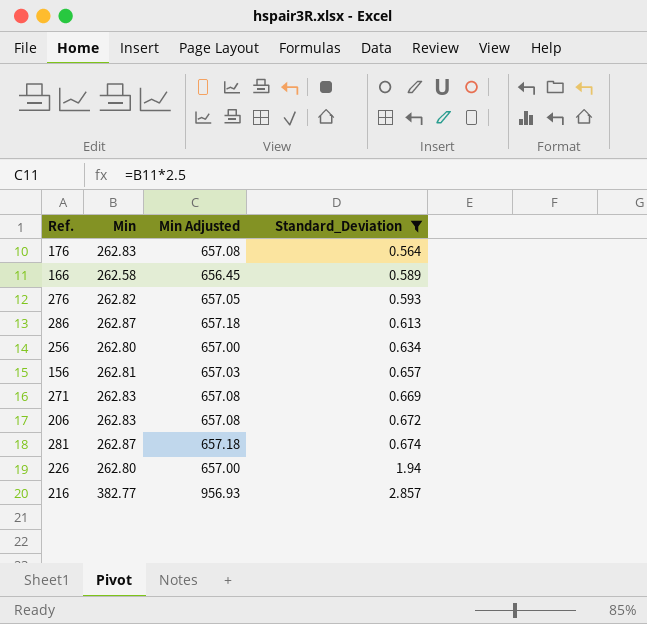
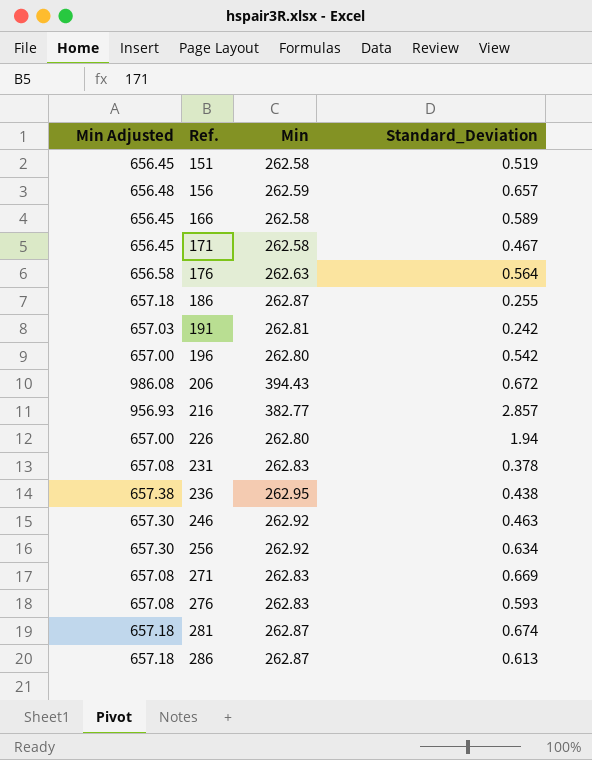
filter: Standard_Deviation >= 0.564 -> none
row order: Standard_Deviation ascending -> Ref. ascending
column Min Adjusted | position: 3 -> 1
156 | Min Adjusted: 657.03 -> 656.48
156 | Min: 262.81 -> 262.59
176 | Min Adjusted: 657.08 -> 656.58
176 | Min: 262.83 -> 262.63
206 | Min Adjusted: 657.08 -> 986.08
206 | Min: 262.83 -> 394.43
256 | Min Adjusted: 657.00 -> 657.30
256 | Min: 262.80 -> 262.92
276 | Min Adjusted: 657.05 -> 657.08
276 | Min: 262.82 -> 262.83

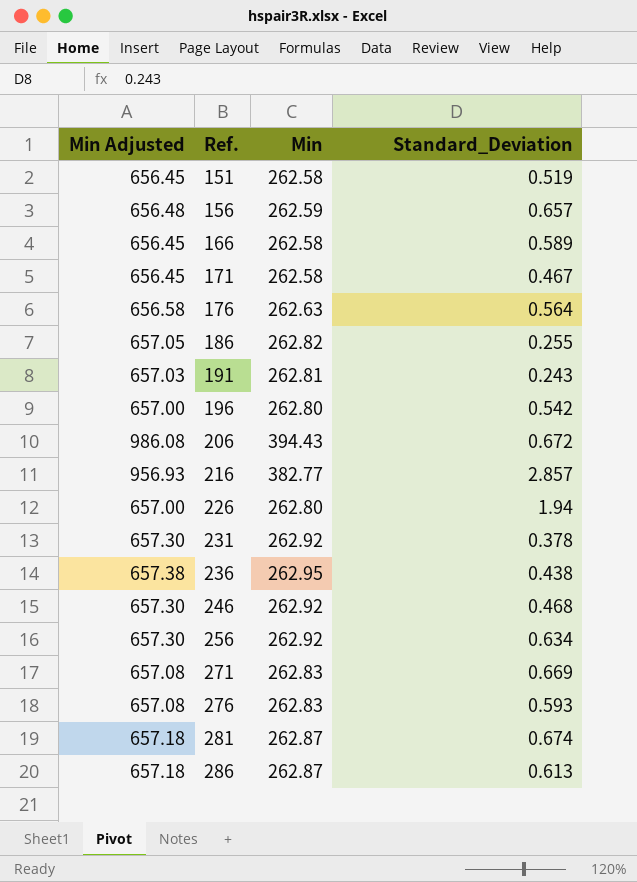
186 | Min Adjusted: 657.18 -> 657.05
186 | Min: 262.87 -> 262.82
191 | Standard_Deviation: 0.242 -> 0.243
231 | Min Adjusted: 657.08 -> 657.30
231 | Min: 262.83 -> 262.92
246 | Standard_Deviation: 0.463 -> 0.468

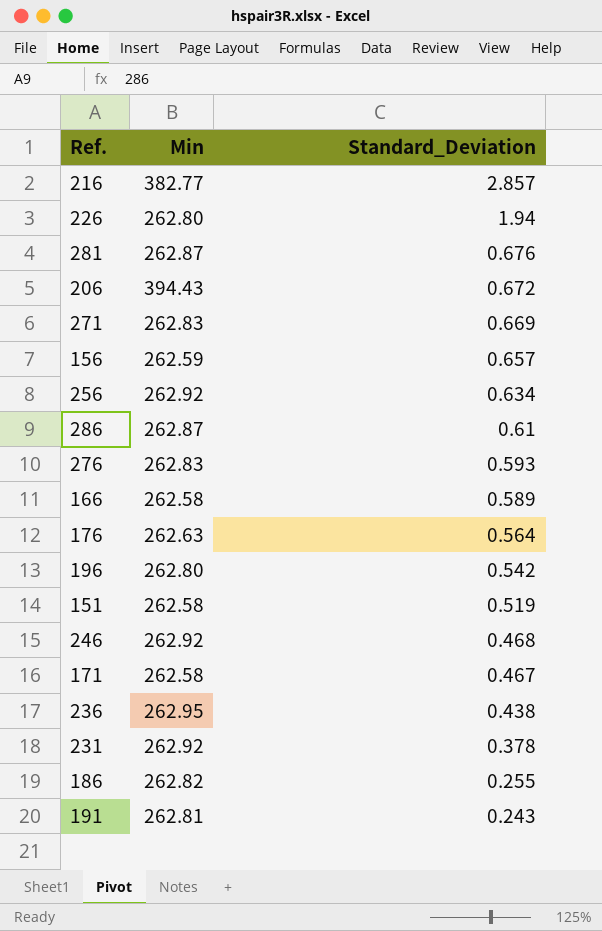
row order: Ref. ascending -> Standard_Deviation descending
column Min Adjusted | formula: [Min] * 2.5 -> none
281 | Standard_Deviation: 0.674 -> 0.676
286 | Standard_Deviation: 0.613 -> 0.61

